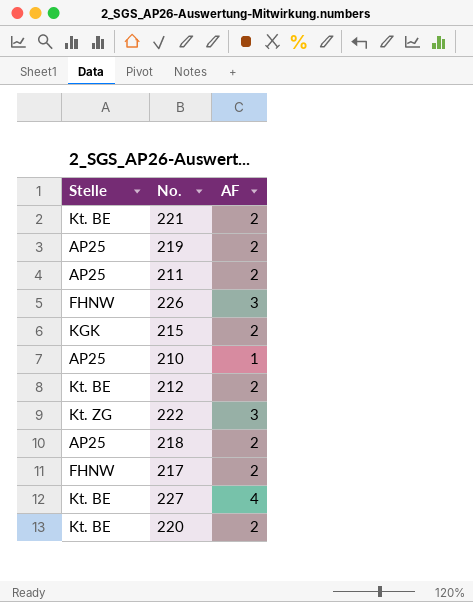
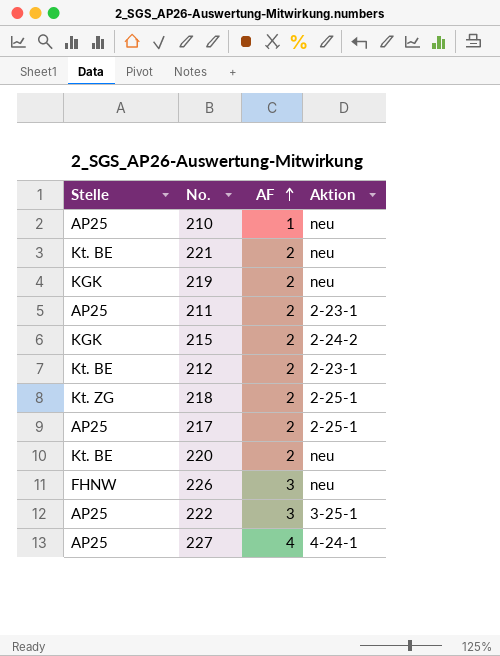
row order: none -> AF ascending
column Aktion | position: none -> 4
219 | Stelle: AP25 -> KGK
218 | Stelle: AP25 -> Kt. ZG
217 | Stelle: FHNW -> AP25
222 | Stelle: Kt. ZG -> AP25
227 | Stelle: Kt. BE -> AP25

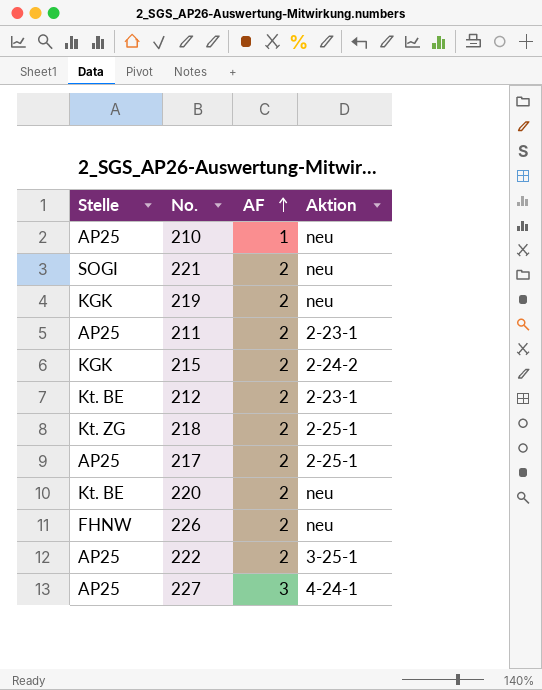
221 | Stelle: Kt. BE -> SOGI
226 | AF: 3 -> 2
222 | AF: 3 -> 2
227 | AF: 4 -> 3

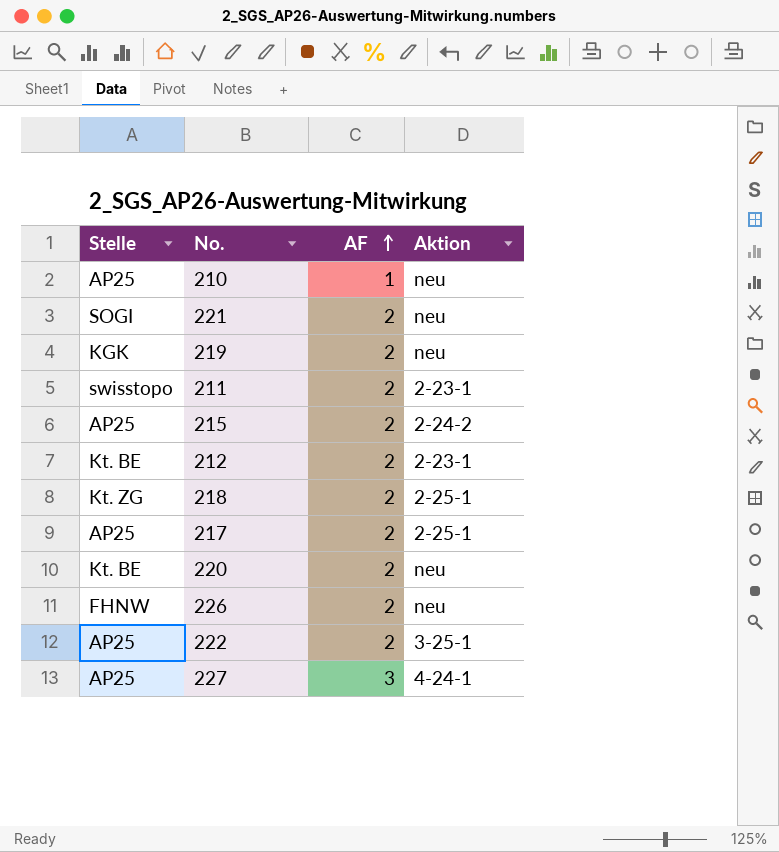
211 | Stelle: AP25 -> swisstopo
215 | Stelle: KGK -> AP25

